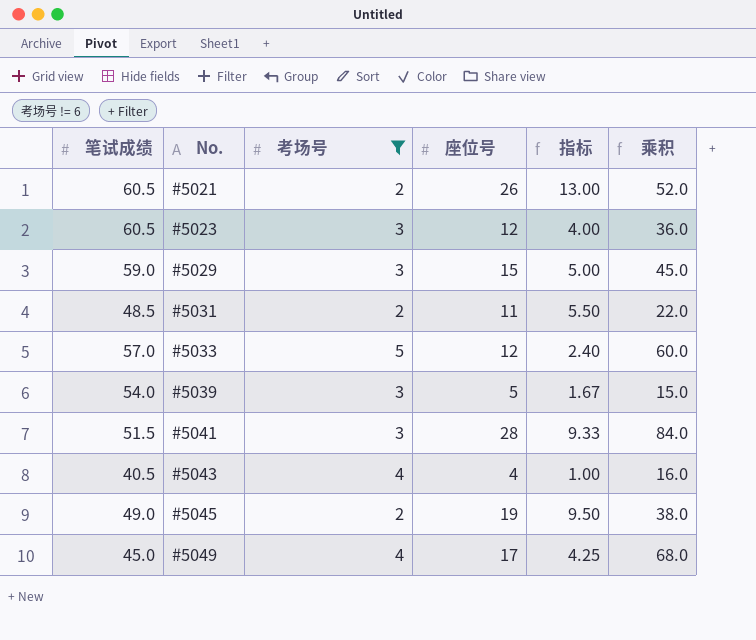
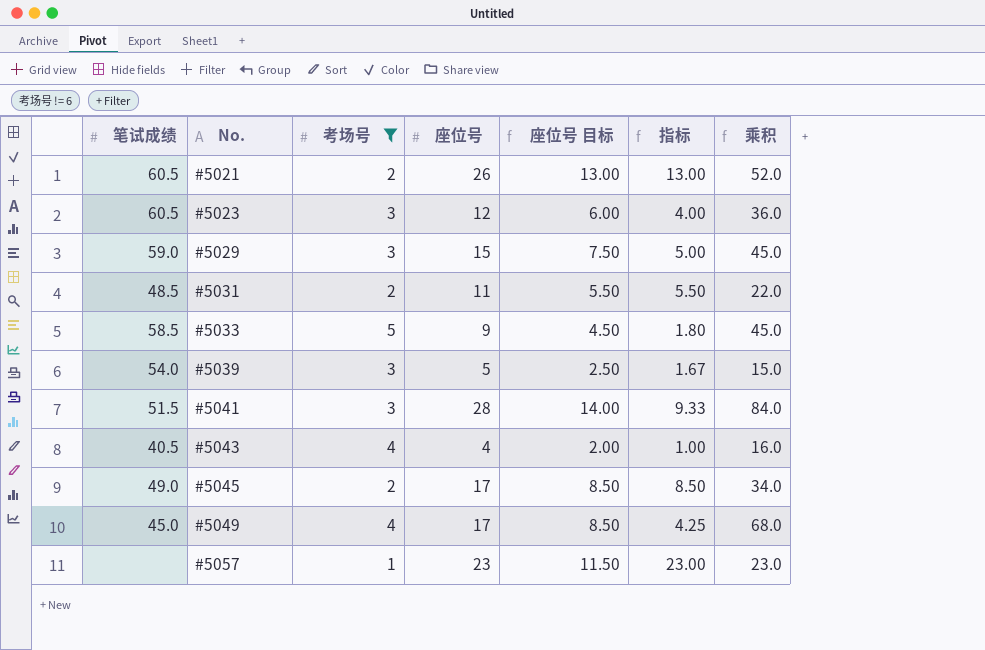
column 座位号 目标 | formula: none -> [座位号] * 0.5
#5033 | 笔试成绩: 57.0 -> 58.5
#5033 | 座位号: 12 -> 9
#5033 | 指标: 2.40 -> 1.80
#5033 | 乘积: 60.0 -> 45.0
#5045 | 座位号: 19 -> 17
#5045 | 指标: 9.50 -> 8.50
#5045 | 乘积: 38.0 -> 34.0
row #5057: none -> none | 1 | 23 | 11.50 | 23.00 | 23.0

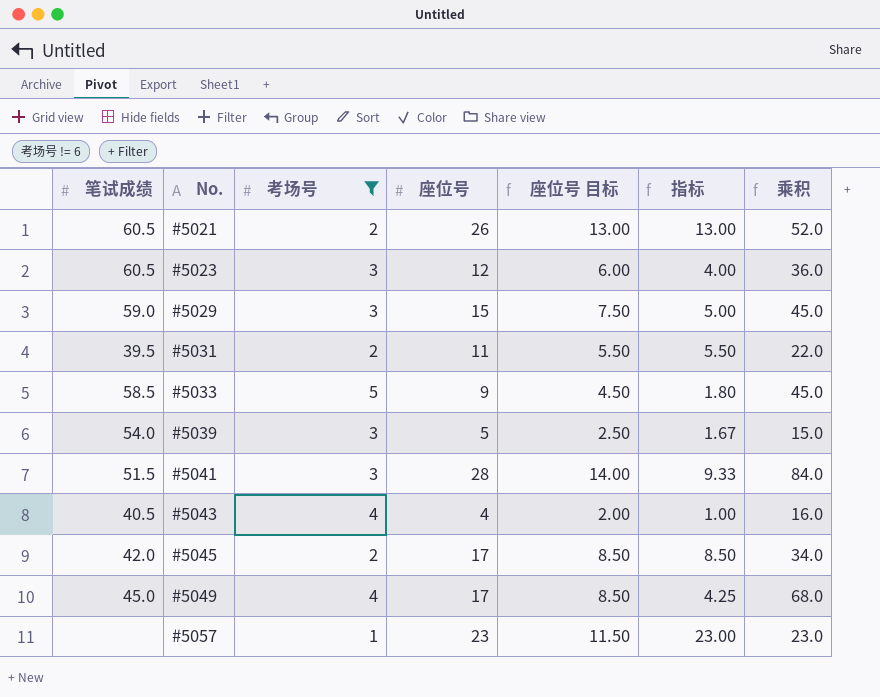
#5031 | 笔试成绩: 48.5 -> 39.5
#5045 | 笔试成绩: 49.0 -> 42.0

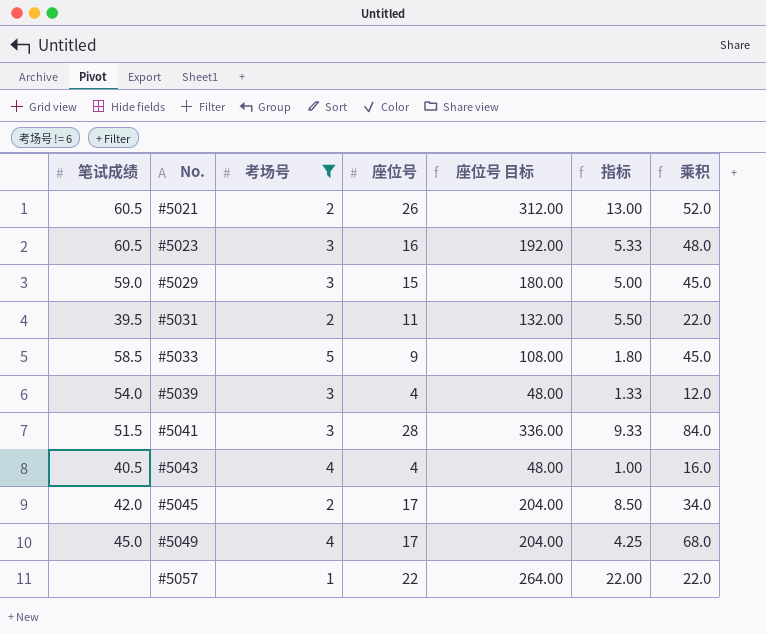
column 座位号 目标 | formula: [座位号] * 0.5 -> [座位号] * 12
#5023 | 座位号: 12 -> 16
#5023 | 指标: 4.00 -> 5.33
#5023 | 乘积: 36.0 -> 48.0
#5039 | 座位号: 5 -> 4
#5039 | 指标: 1.67 -> 1.33
#5039 | 乘积: 15.0 -> 12.0
#5057 | 座位号: 23 -> 22
#5057 | 指标: 23.00 -> 22.00
#5057 | 乘积: 23.0 -> 22.0

